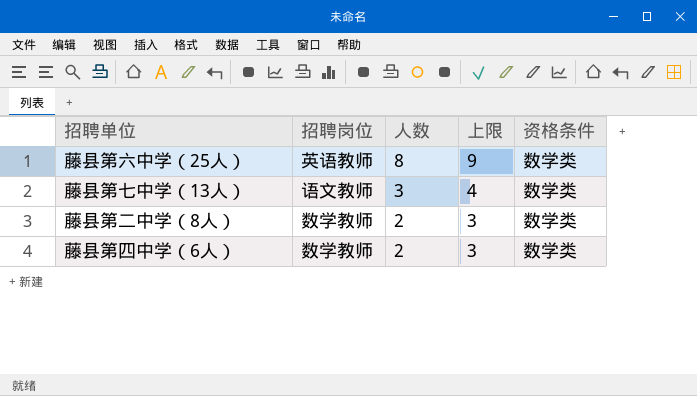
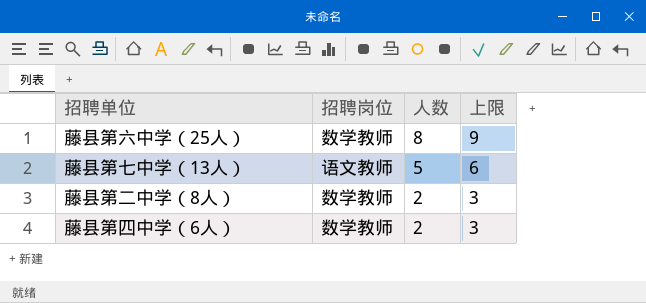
column 资格条件 | position: 5 -> none
藤县第六中学（25人） | 招聘岗位: 英语教师 -> 数学教师
藤县第七中学（13人） | 人数: 3 -> 5
藤县第七中学（13人） | 上限: 4 -> 6

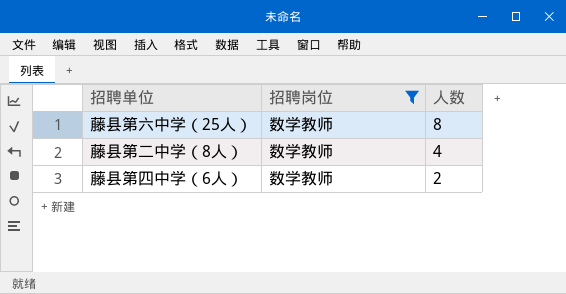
filter: none -> 招聘岗位 = 数学教师
column 上限 | formula: [人数] + 1 -> none
藤县第二中学（8人） | 人数: 2 -> 4

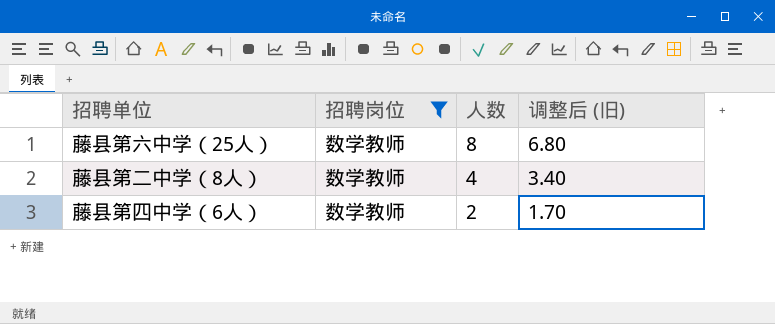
column 调整后 (旧) | formula: none -> [人数] * 0.85

